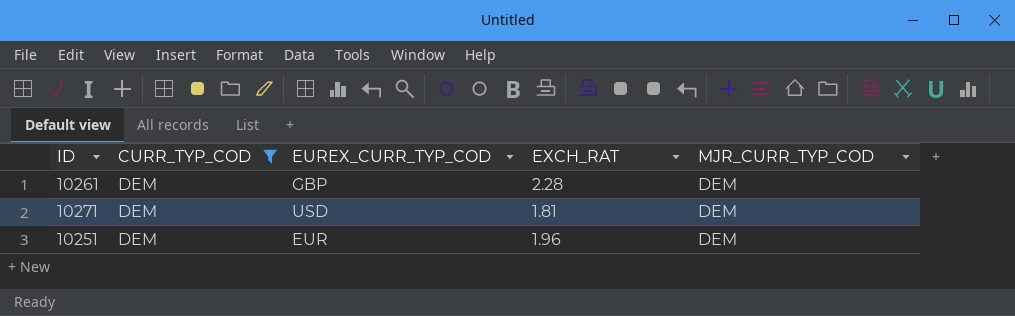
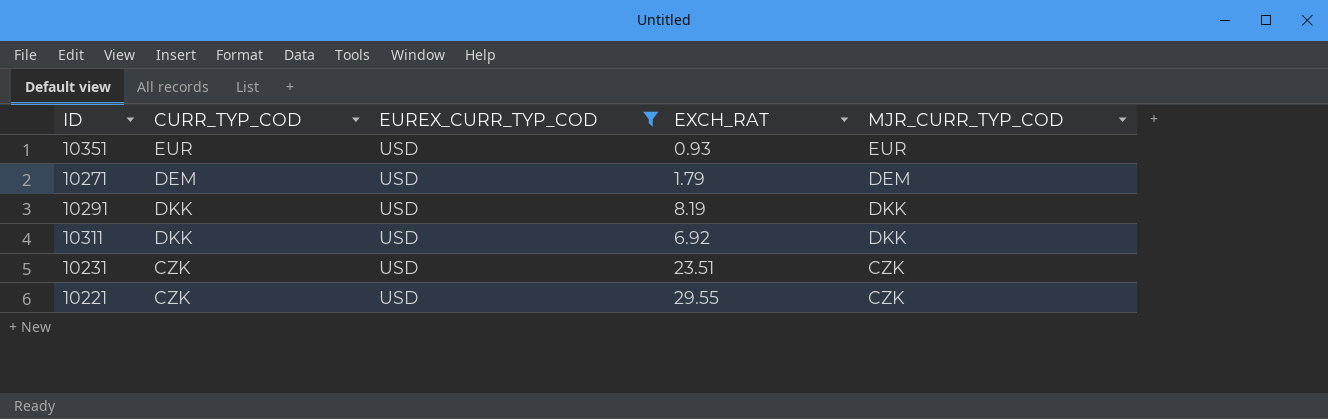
filter: CURR_TYP_COD = DEM -> EUREX_CURR_TYP_COD = USD
10271 | EXCH_RAT: 1.81 -> 1.79

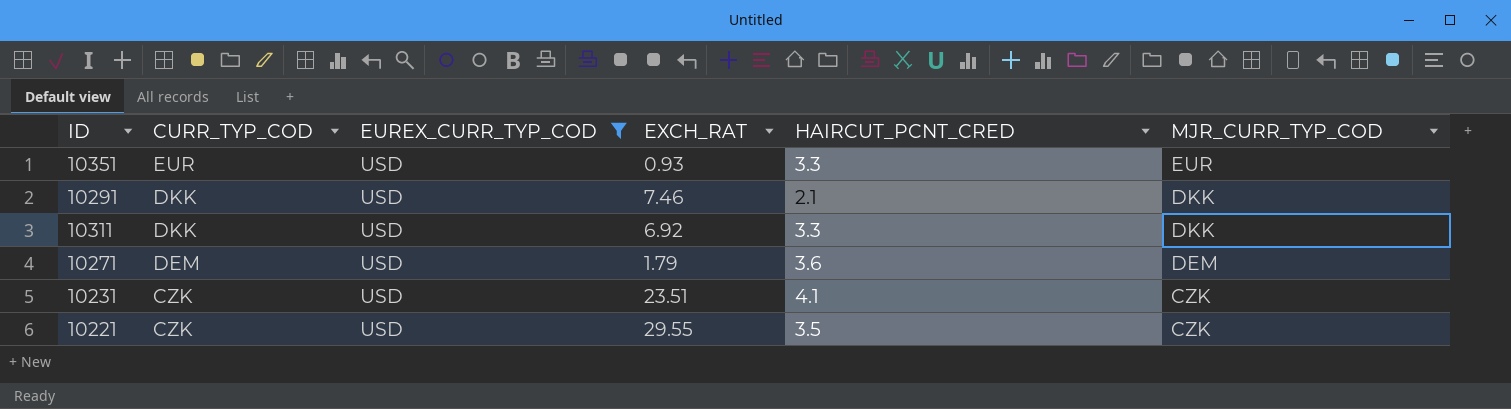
row order: none -> CURR_TYP_COD descending
column HAIRCUT_PCNT_CRED | position: none -> 5
10291 | EXCH_RAT: 8.19 -> 7.46

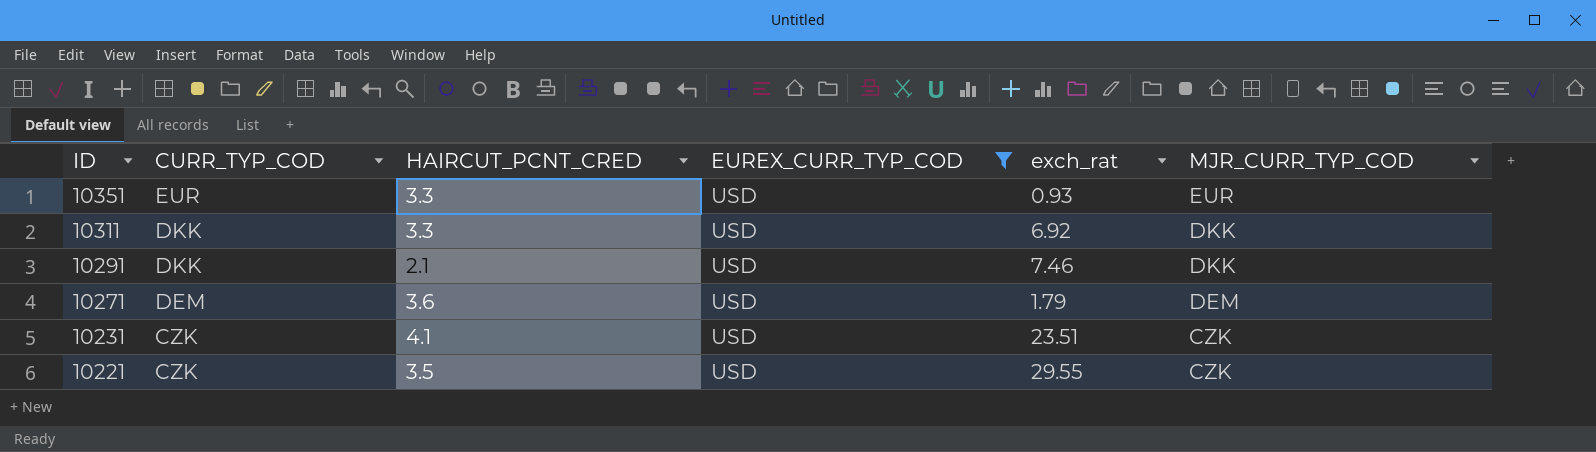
row order: CURR_TYP_COD descending -> ID descending
column HAIRCUT_PCNT_CRED | position: 5 -> 3
column name: EXCH_RAT -> exch_rat

